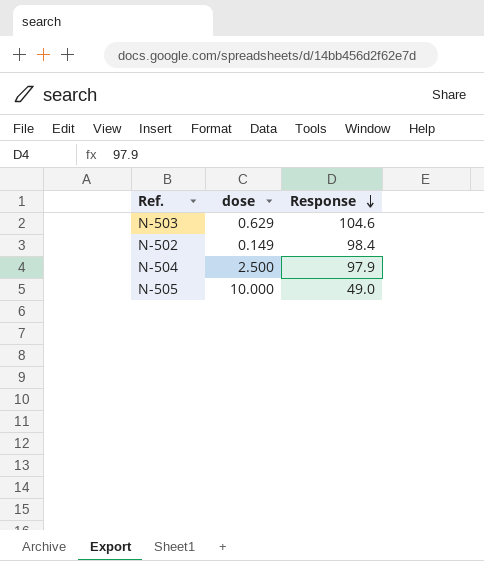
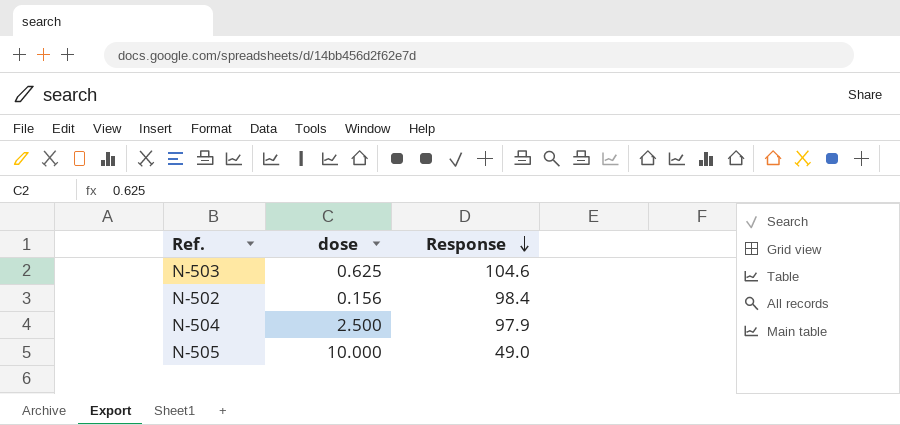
N-503 | dose: 0.629 -> 0.625
N-502 | dose: 0.149 -> 0.156

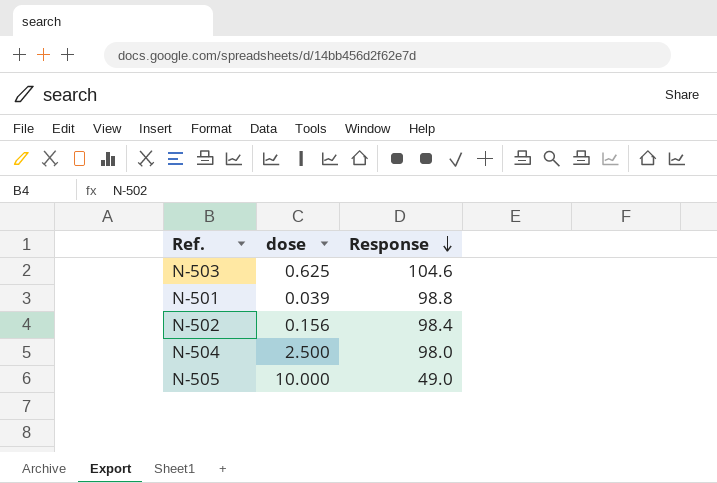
row N-501: none -> 0.039 | 98.8
N-504 | Response: 97.9 -> 98.0

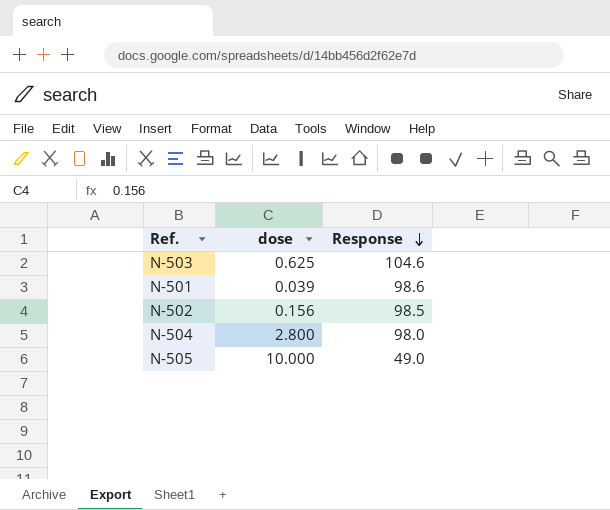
N-501 | Response: 98.8 -> 98.6
N-502 | Response: 98.4 -> 98.5
N-504 | dose: 2.500 -> 2.800

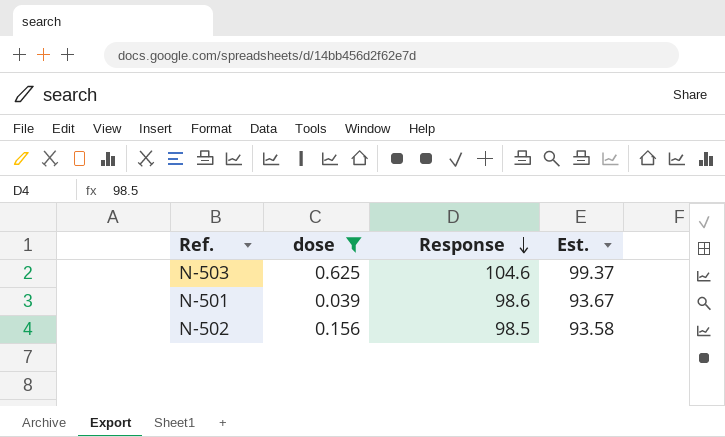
filter: none -> dose <= 0.625
column Est. | formula: none -> [Response] * 0.95

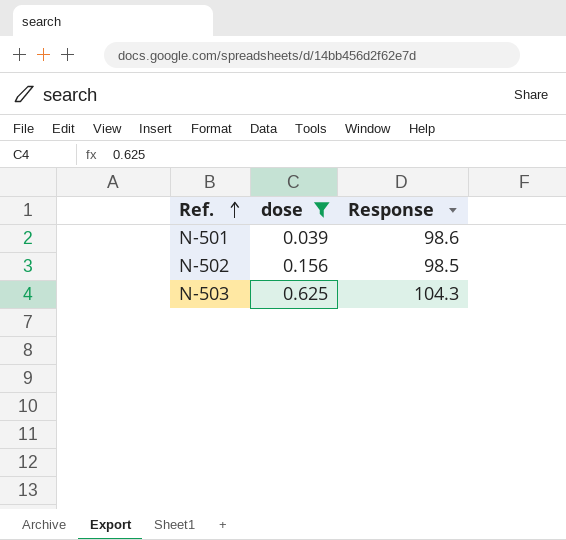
row order: Response descending -> Ref. ascending
column Est. | formula: [Response] * 0.95 -> none
N-503 | Response: 104.6 -> 104.3

